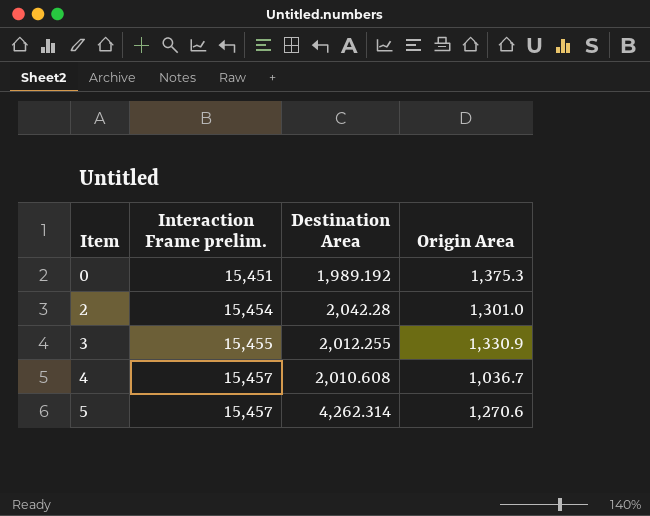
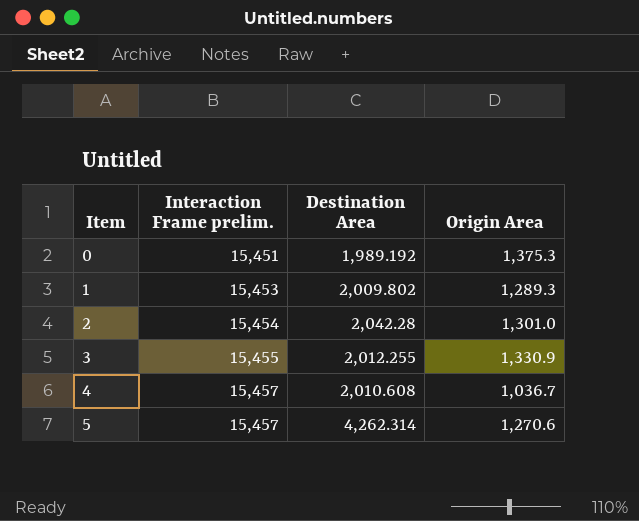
row 1: none -> 15,453 | 2,009.802 | 1,289.3

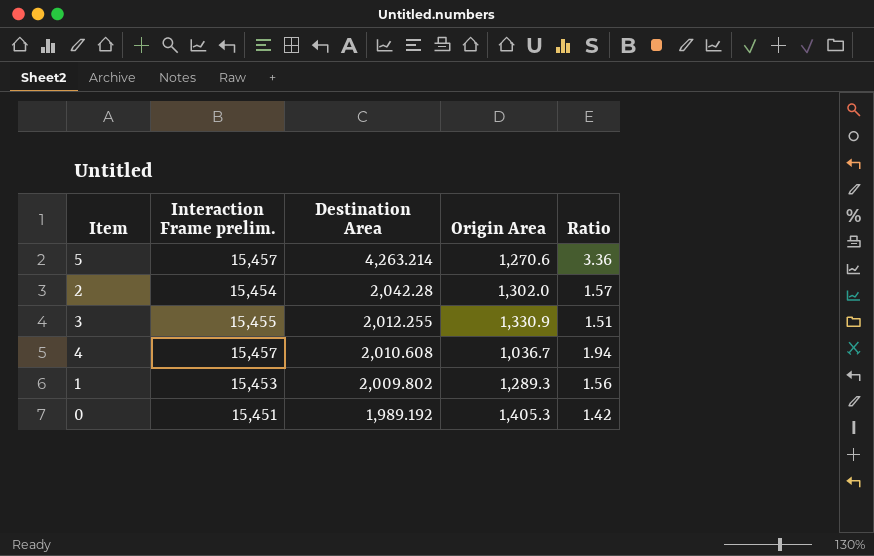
row order: Item ascending -> Destination Area descending
column Ratio | formula: none -> [Destination Area] / [Origin Area]
5 | Destination Area: 4,262.314 -> 4,263.214
2 | Origin Area: 1,301.0 -> 1,302.0
0 | Origin Area: 1,375.3 -> 1,405.3

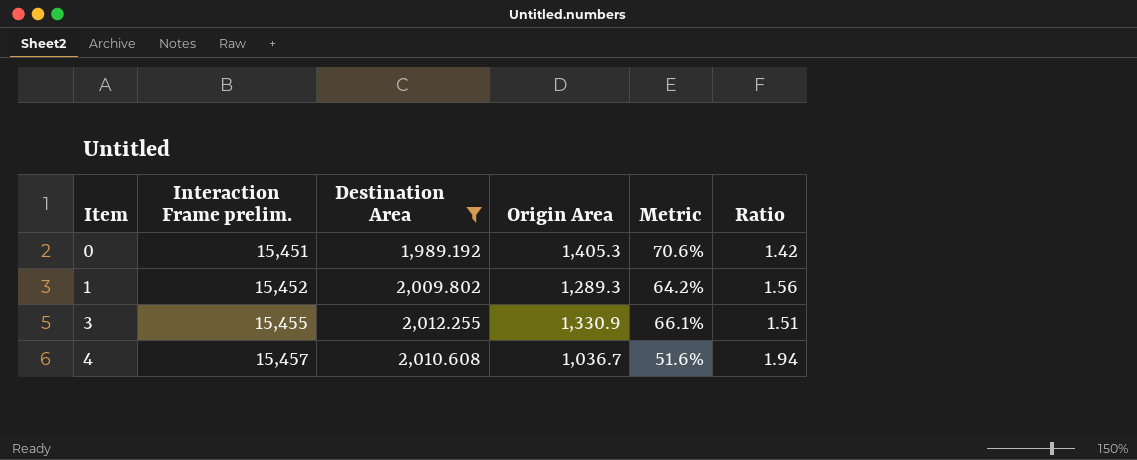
filter: none -> Destination Area <= 2,012.255
row order: Destination Area descending -> Item ascending
column Metric | formula: none -> [Origin Area] / [Destination Area]
1 | Interaction Frame prelim.: 15,453 -> 15,452

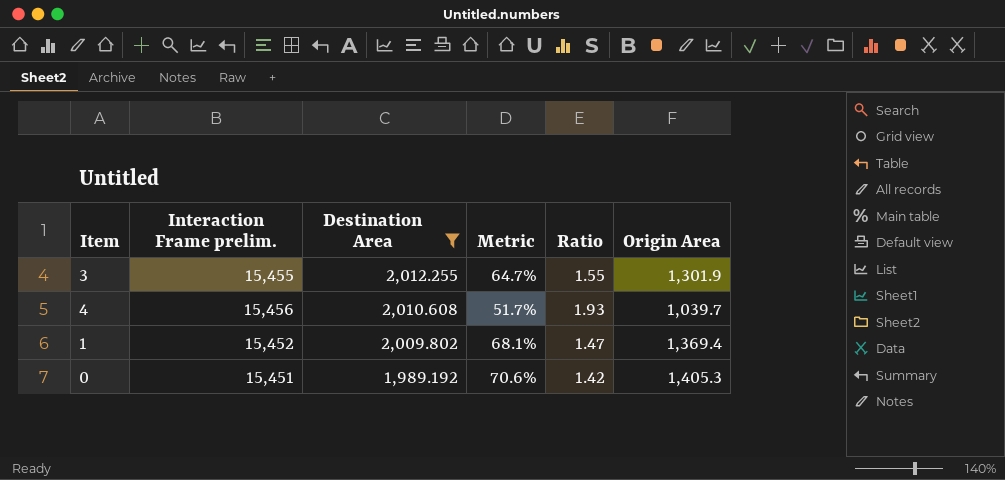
row order: Item ascending -> Destination Area descending
column Origin Area | position: 4 -> 6
3 | Metric: 66.1% -> 64.7%
3 | Ratio: 1.51 -> 1.55
3 | Origin Area: 1,330.9 -> 1,301.9
4 | Interaction Frame prelim.: 15,457 -> 15,456
4 | Metric: 51.6% -> 51.7%
4 | Ratio: 1.94 -> 1.93
4 | Origin Area: 1,036.7 -> 1,039.7
1 | Metric: 64.2% -> 68.1%
1 | Ratio: 1.56 -> 1.47
1 | Origin Area: 1,289.3 -> 1,369.4

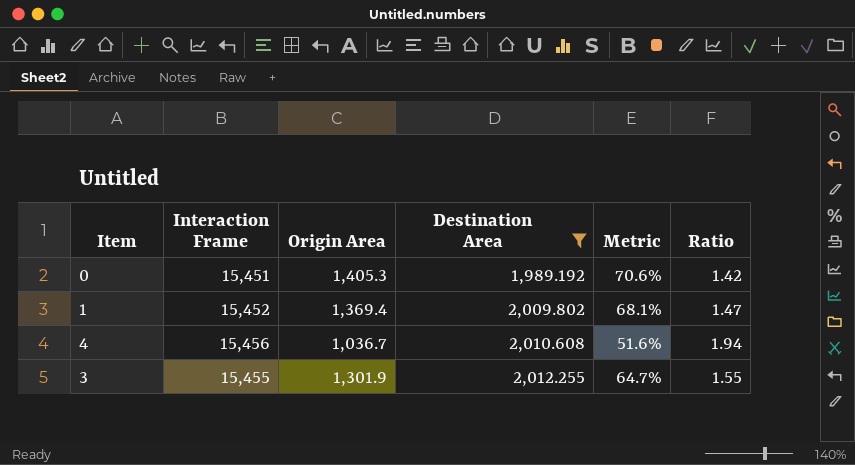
row order: Destination Area descending -> Destination Area ascending
column name: Interaction Frame prelim. -> Interaction Frame
column Origin Area | position: 6 -> 3
4 | Origin Area: 1,039.7 -> 1,036.7
4 | Metric: 51.7% -> 51.6%
4 | Ratio: 1.93 -> 1.94

